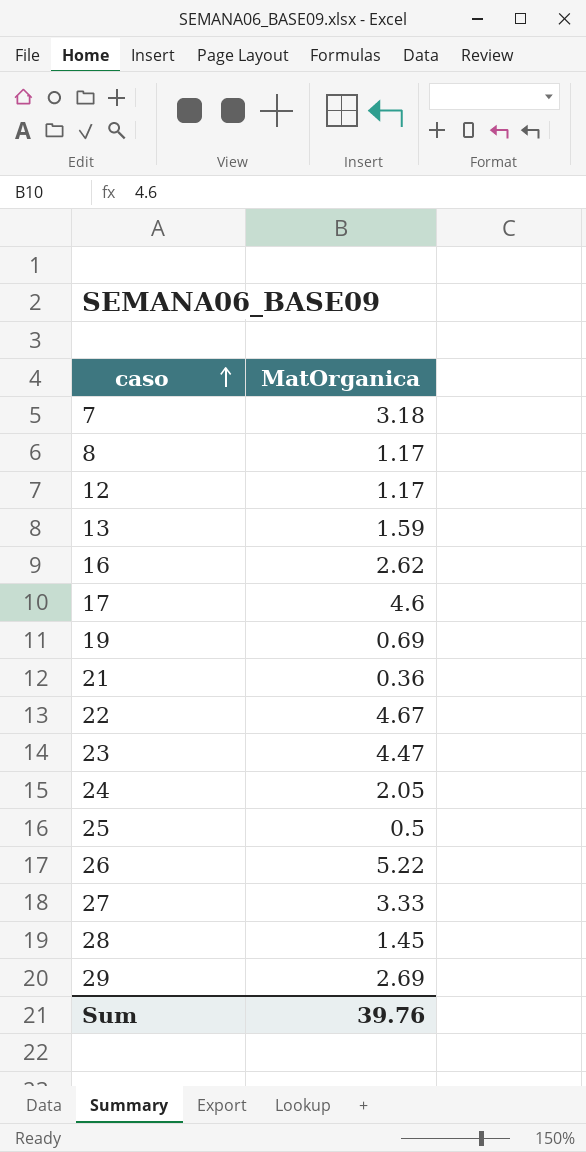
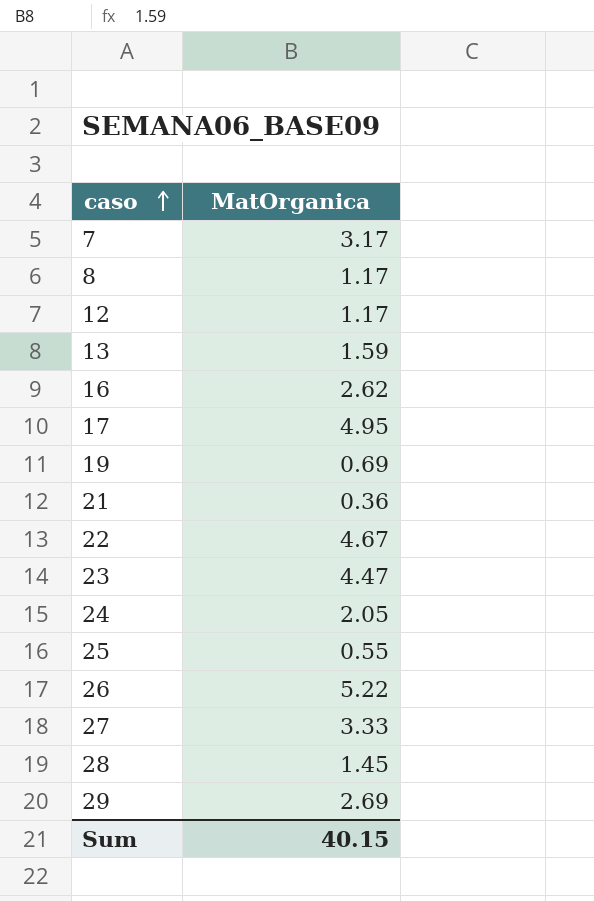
7 | MatOrganica: 3.18 -> 3.17
17 | MatOrganica: 4.6 -> 4.95
25 | MatOrganica: 0.5 -> 0.55
Sum | MatOrganica: 39.76 -> 40.15

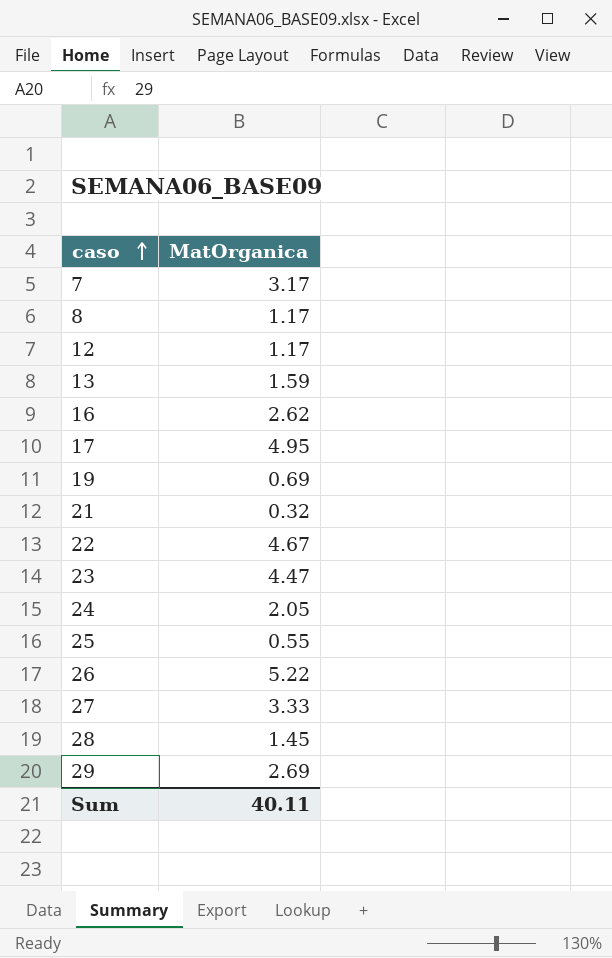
21 | MatOrganica: 0.36 -> 0.32
Sum | MatOrganica: 40.15 -> 40.11

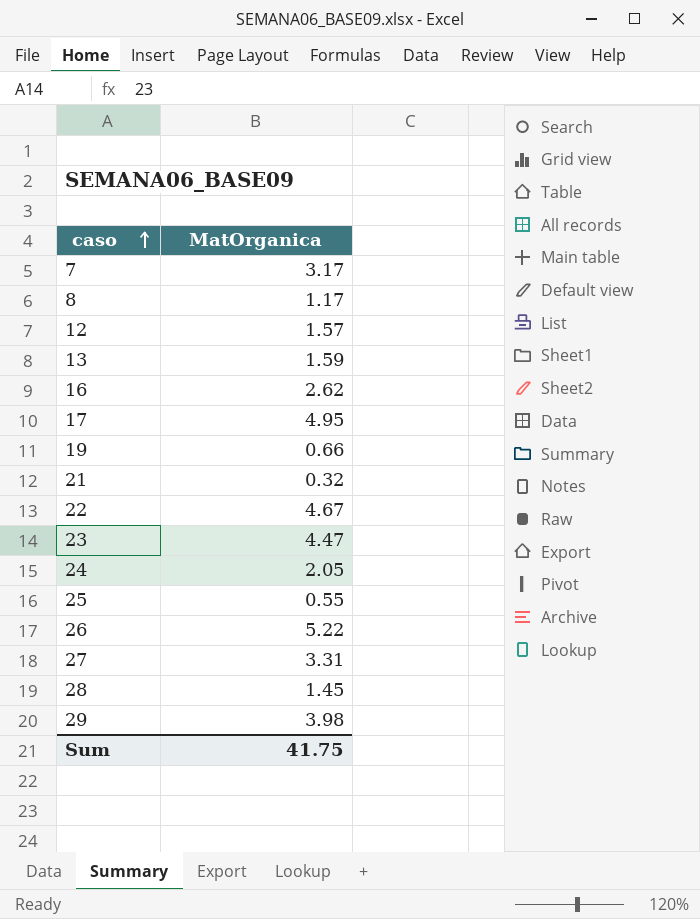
12 | MatOrganica: 1.17 -> 1.57
19 | MatOrganica: 0.69 -> 0.66
27 | MatOrganica: 3.33 -> 3.31
29 | MatOrganica: 2.69 -> 3.98
Sum | MatOrganica: 40.11 -> 41.75

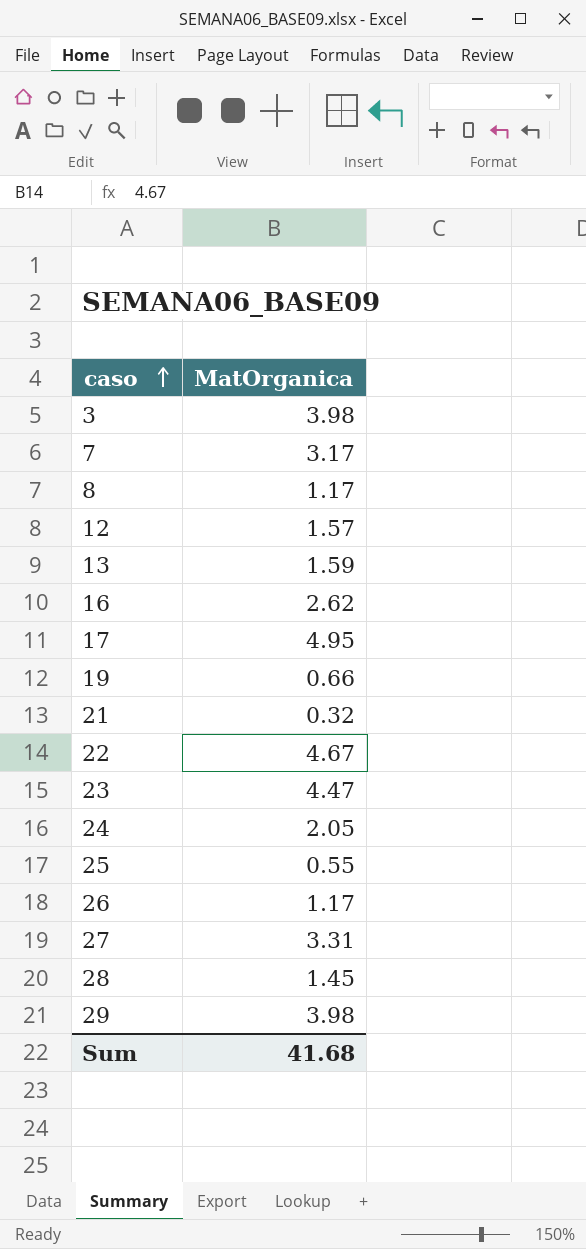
row 3: none -> 3.98
26 | MatOrganica: 5.22 -> 1.17
Sum | MatOrganica: 41.75 -> 41.68

